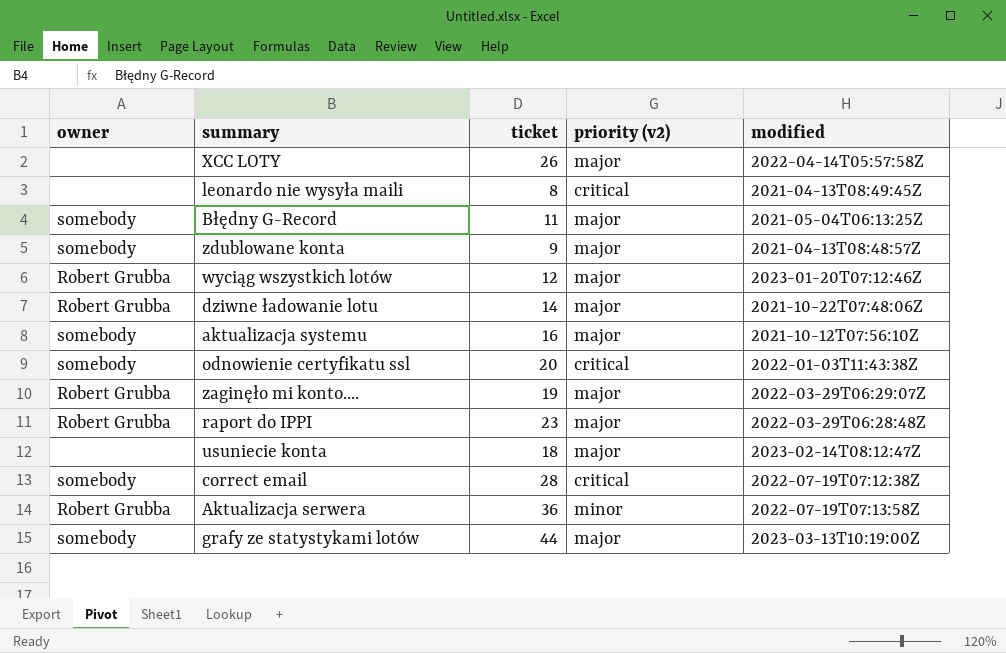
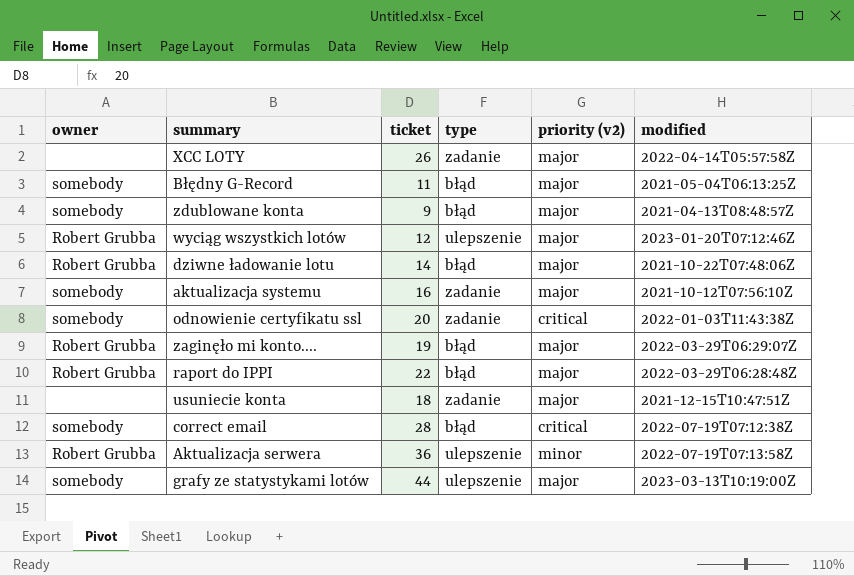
column type | position: none -> 4
row leonardo nie wysyła maili: none | 8 | critical | 2021-04-13T08:49:45Z -> none
raport do IPPI | ticket: 23 -> 22
usuniecie konta | modified: 2023-02-14T08:12:47Z -> 2021-12-15T10:47:51Z

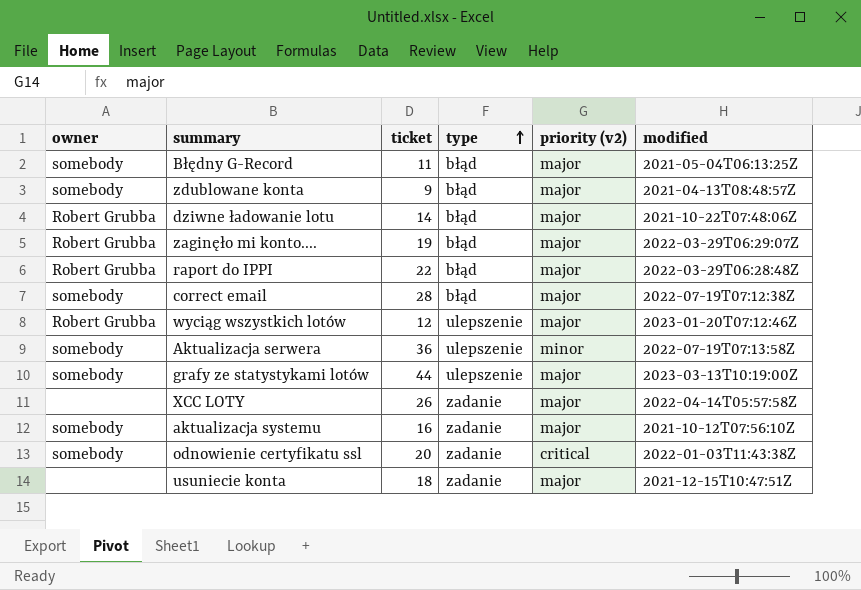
row order: none -> type ascending
correct email | priority (v2): critical -> major
Aktualizacja serwera | owner: Robert Grubba -> somebody

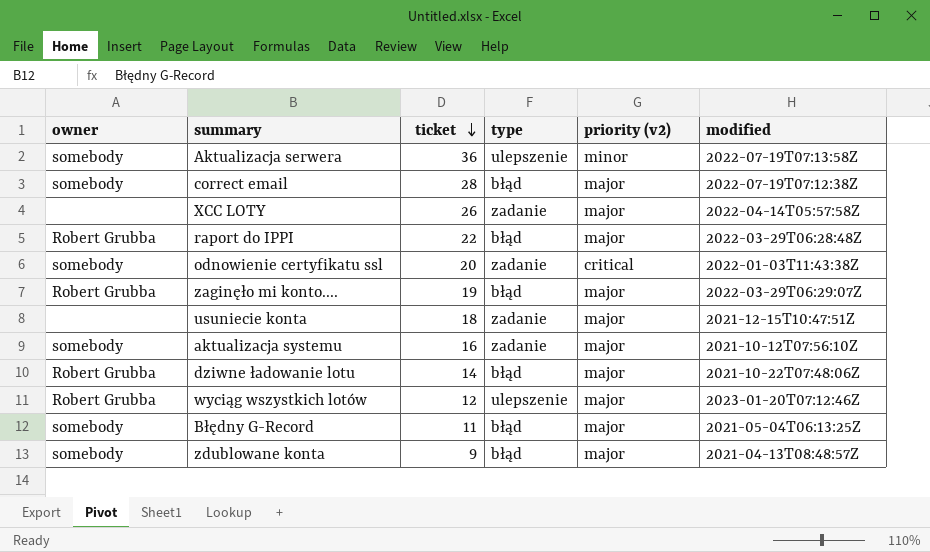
row order: type ascending -> ticket descending
row grafy ze statystykami lotów: somebody | 44 | ulepszenie | major | 2023-03-13T10:19:00Z -> none

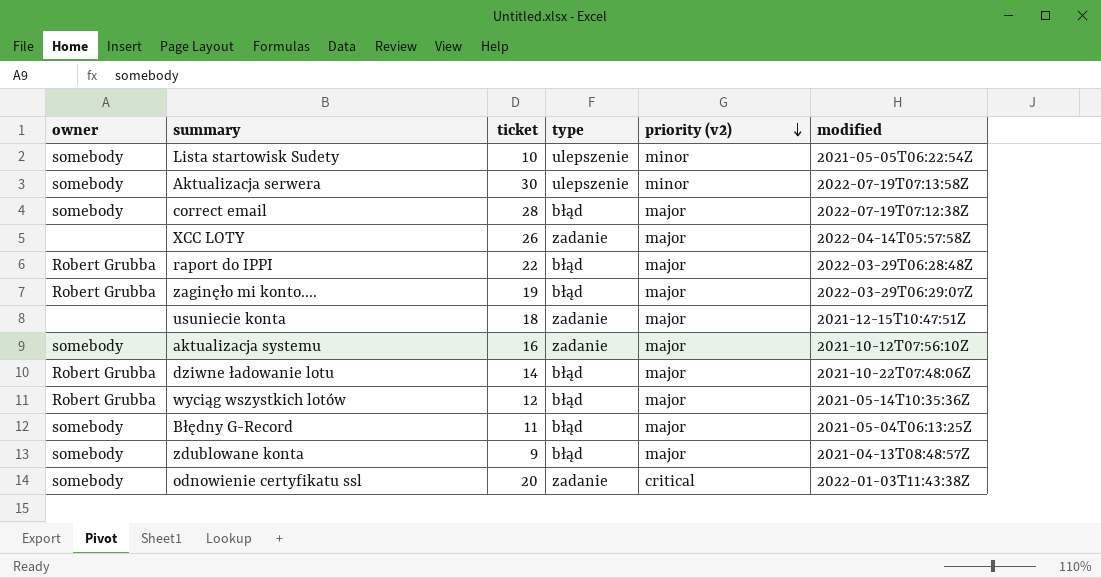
row order: ticket descending -> priority (v2) descending
row Lista startowisk Sudety: none -> somebody | 10 | ulepszenie | minor | 2021-05-05T06:22:54Z
Aktualizacja serwera | ticket: 36 -> 30
wyciąg wszystkich lotów | type: ulepszenie -> błąd
wyciąg wszystkich lotów | modified: 2023-01-20T07:12:46Z -> 2021-05-14T10:35:36Z

